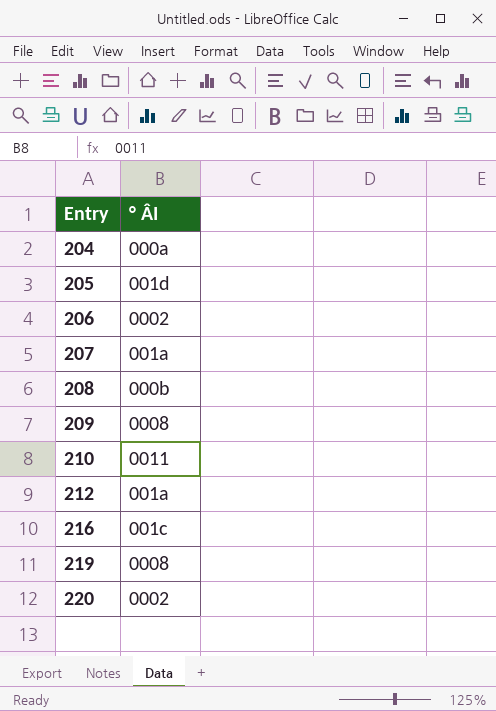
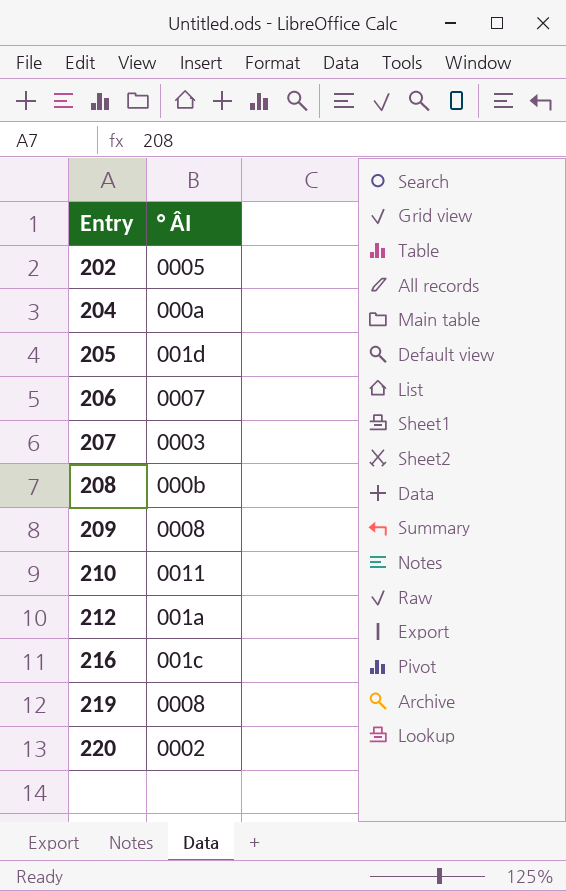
row 202: none -> 0005
206 | ° ÂI: 0002 -> 0007
207 | ° ÂI: 001a -> 0003

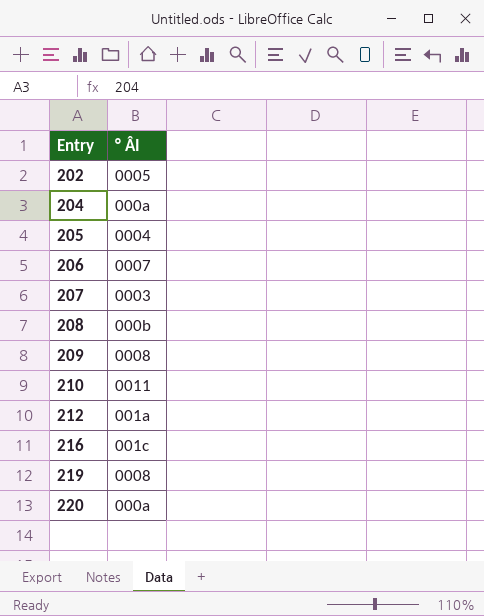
205 | ° ÂI: 001d -> 0004
220 | ° ÂI: 0002 -> 000a

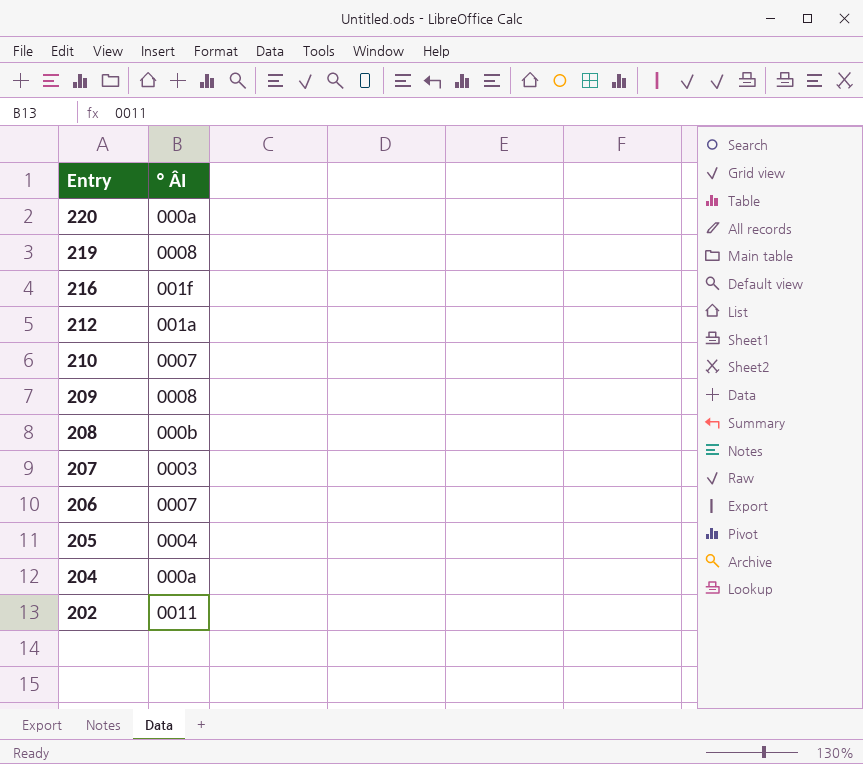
row order: Entry ascending -> Entry descending
216 | ° ÂI: 001c -> 001f
210 | ° ÂI: 0011 -> 0007
202 | ° ÂI: 0005 -> 0011

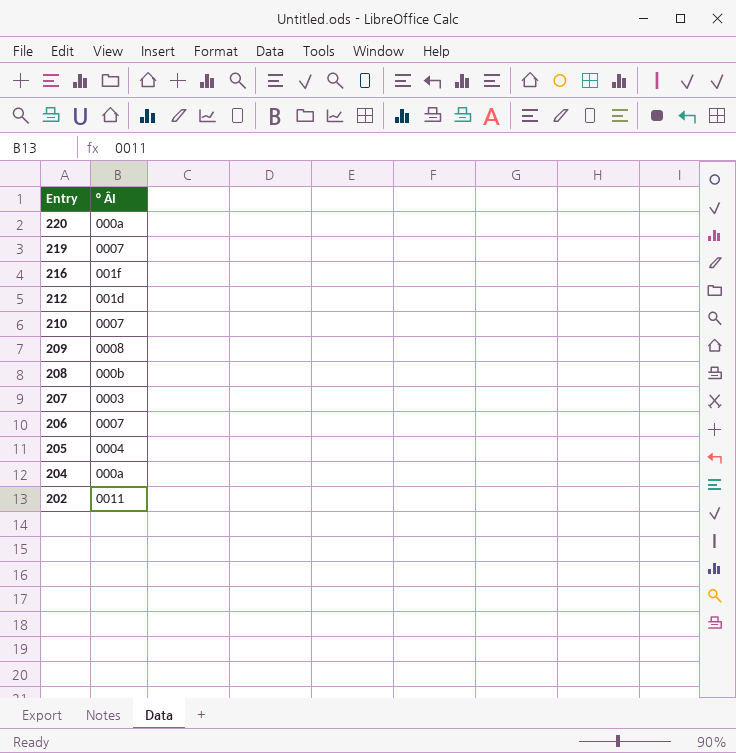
219 | ° ÂI: 0008 -> 0007
212 | ° ÂI: 001a -> 001d

